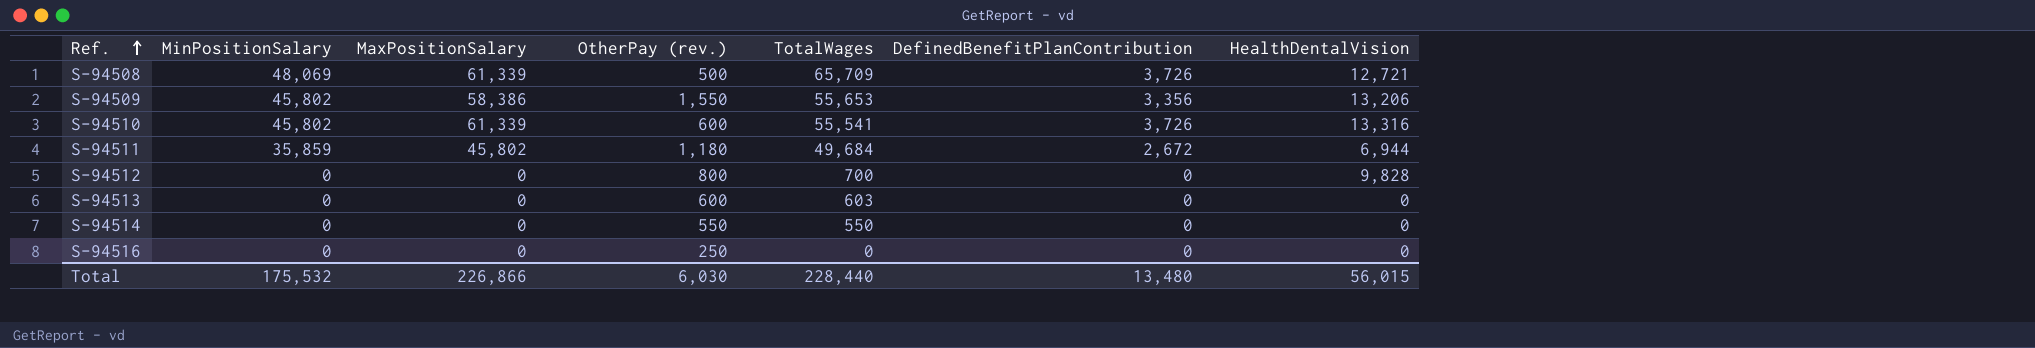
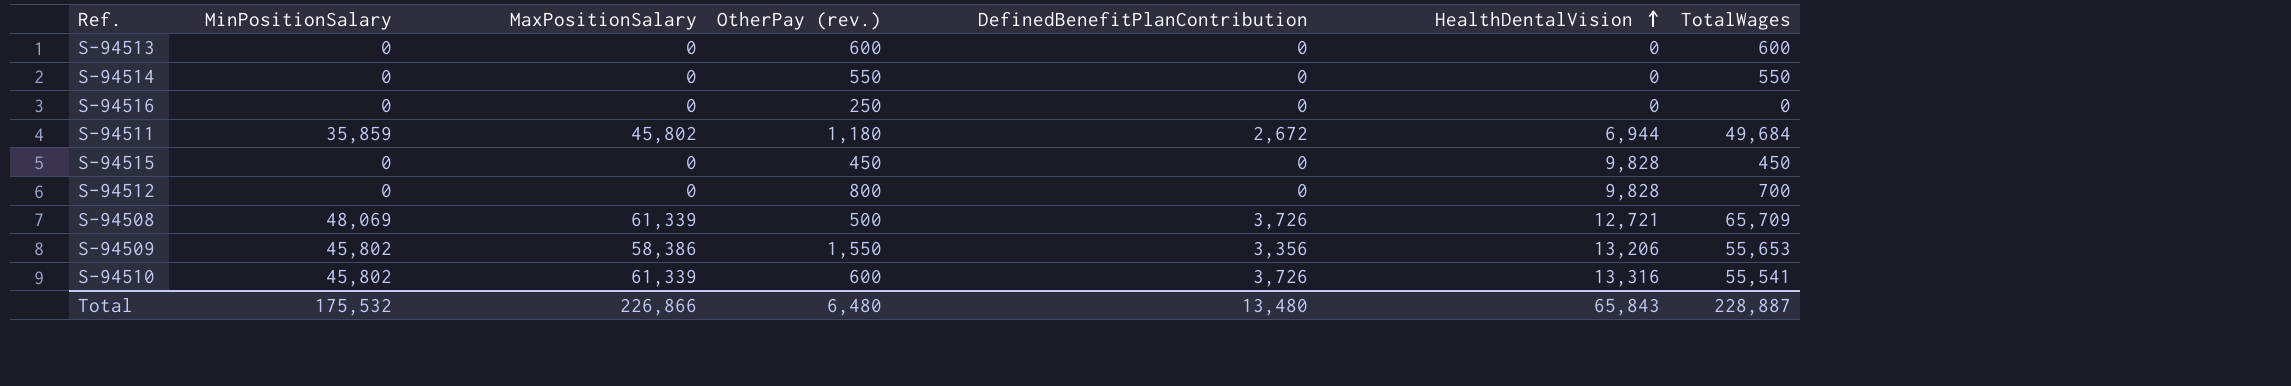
row order: Ref. ascending -> HealthDentalVision ascending
column TotalWages | position: 5 -> 7
S-94513 | TotalWages: 603 -> 600
row S-94515: none -> 0 | 0 | 450 | 0 | 9,828 | 450
Total | OtherPay (rev.): 6,030 -> 6,480
Total | HealthDentalVision: 56,015 -> 65,843
Total | TotalWages: 228,440 -> 228,887

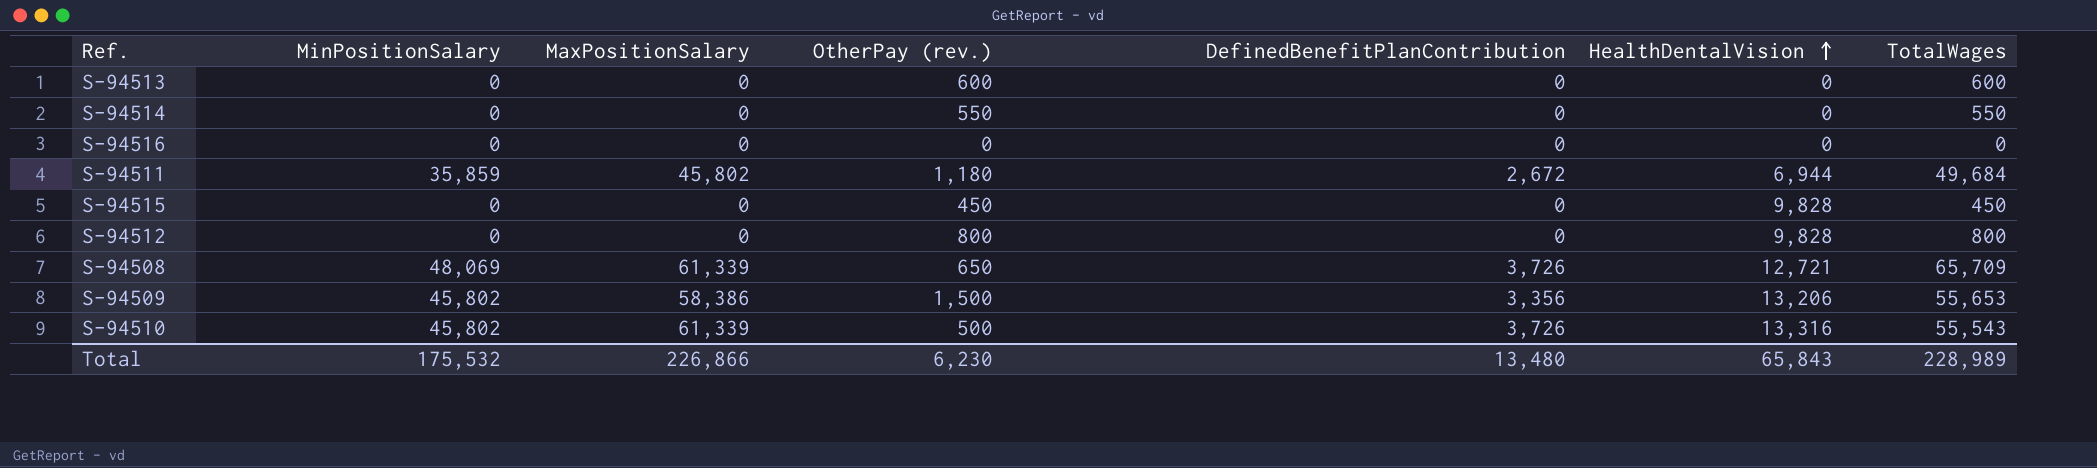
S-94516 | OtherPay (rev.): 250 -> 0
S-94512 | TotalWages: 700 -> 800
S-94508 | OtherPay (rev.): 500 -> 650
S-94509 | OtherPay (rev.): 1,550 -> 1,500
S-94510 | OtherPay (rev.): 600 -> 500
S-94510 | TotalWages: 55,541 -> 55,543
Total | OtherPay (rev.): 6,480 -> 6,230
Total | TotalWages: 228,887 -> 228,989

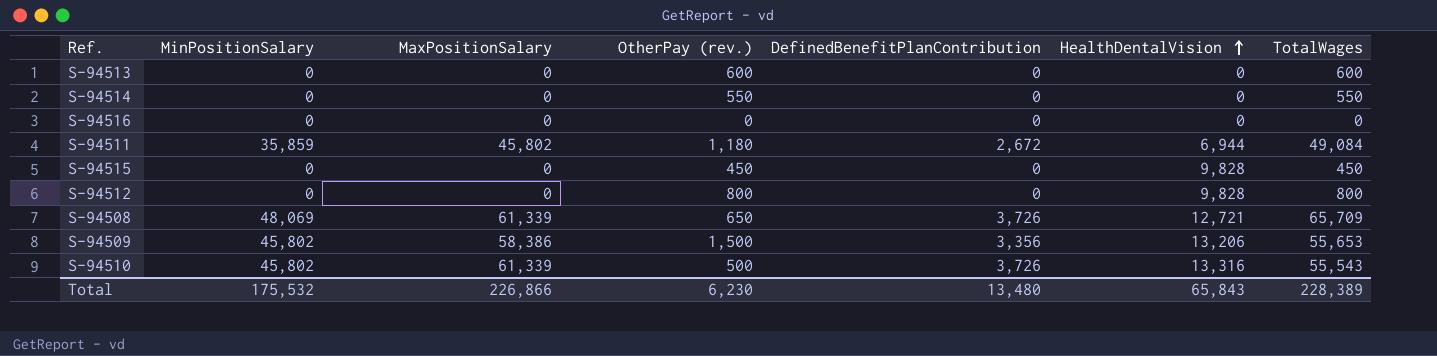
S-94511 | TotalWages: 49,684 -> 49,084
Total | TotalWages: 228,989 -> 228,389

